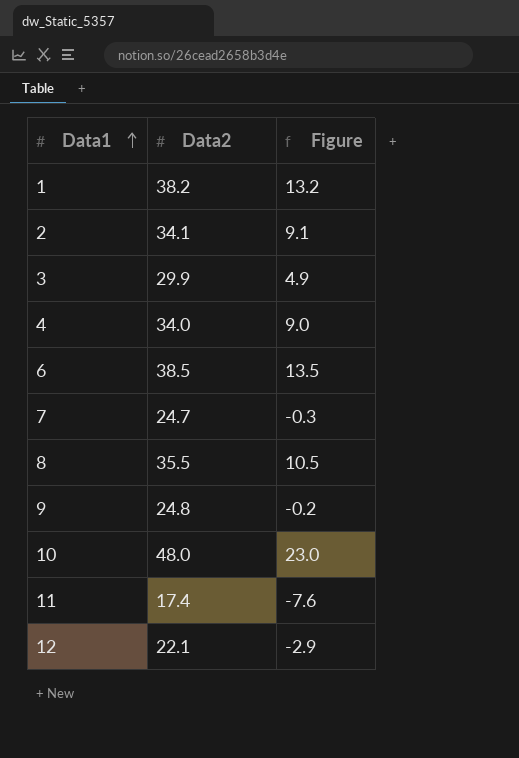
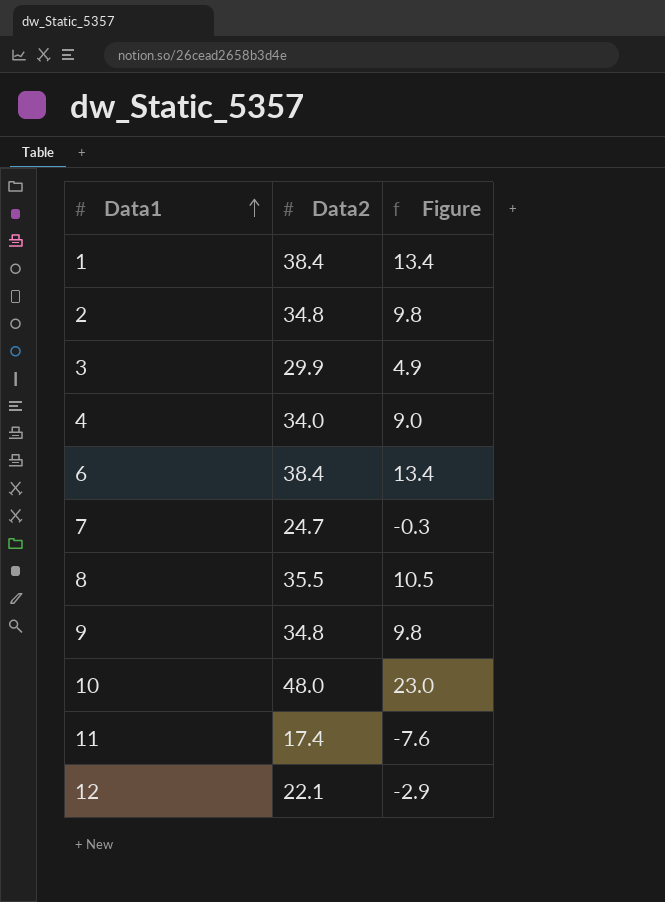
1 | Data2: 38.2 -> 38.4
1 | Figure: 13.2 -> 13.4
2 | Data2: 34.1 -> 34.8
2 | Figure: 9.1 -> 9.8
6 | Data2: 38.5 -> 38.4
6 | Figure: 13.5 -> 13.4
9 | Data2: 24.8 -> 34.8
9 | Figure: -0.2 -> 9.8

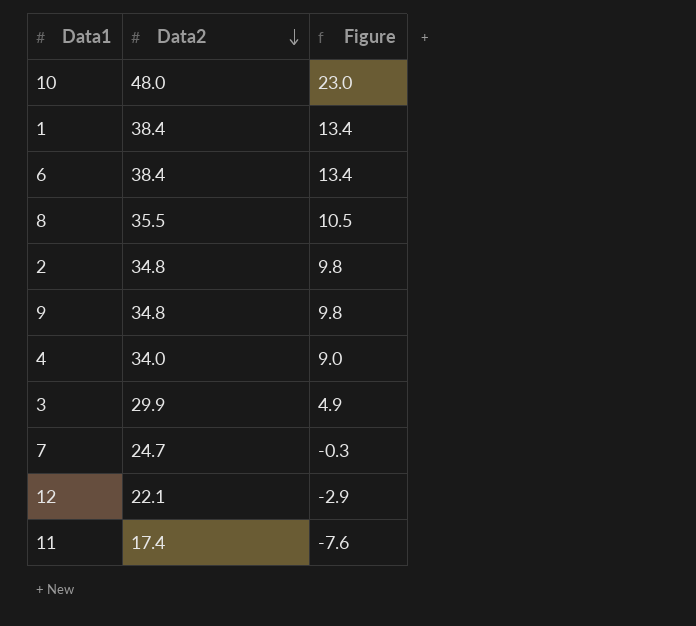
row order: Data1 ascending -> Data2 descending

